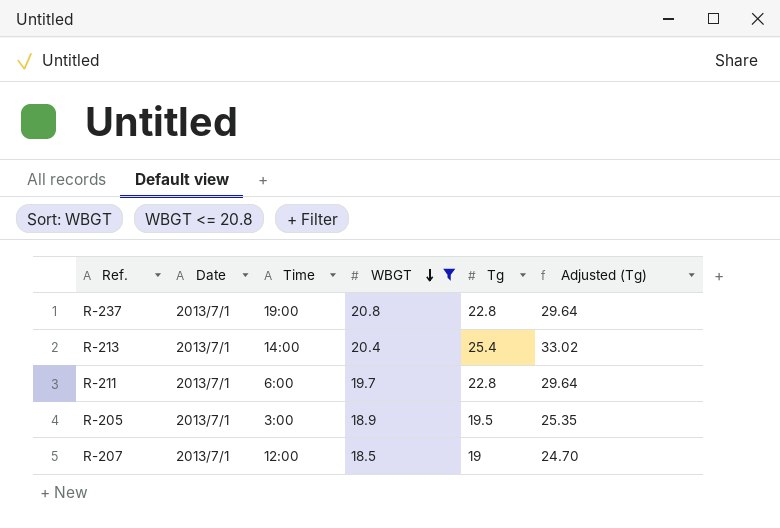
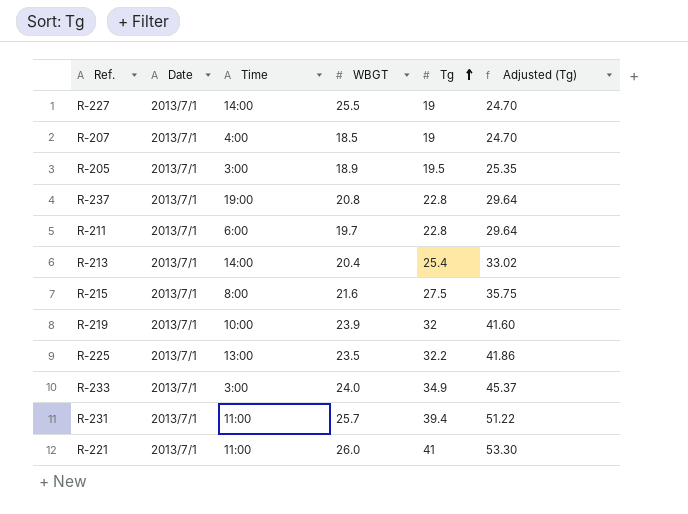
filter: WBGT <= 20.8 -> none
row order: WBGT descending -> Tg ascending
R-207 | Time: 12:00 -> 4:00

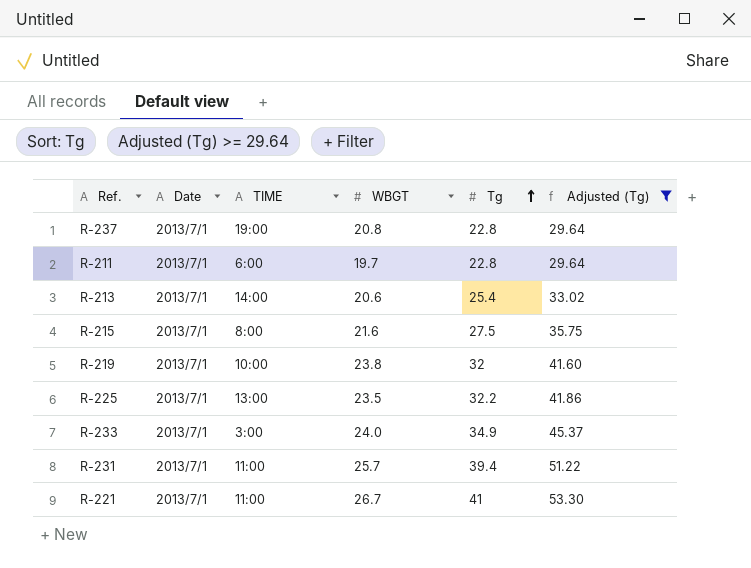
filter: none -> Adjusted (Tg) >= 29.64
column name: Time -> TIME
R-213 | WBGT: 20.4 -> 20.6
R-219 | WBGT: 23.9 -> 23.8
R-221 | WBGT: 26.0 -> 26.7

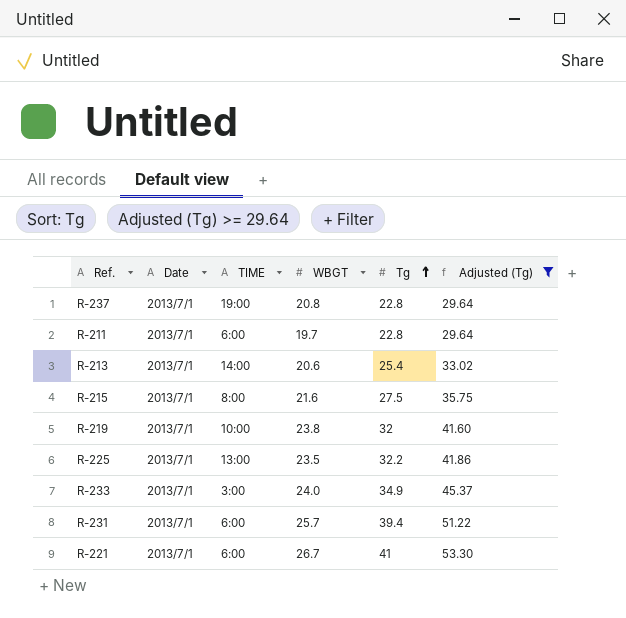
R-231 | TIME: 11:00 -> 6:00
R-221 | TIME: 11:00 -> 6:00

